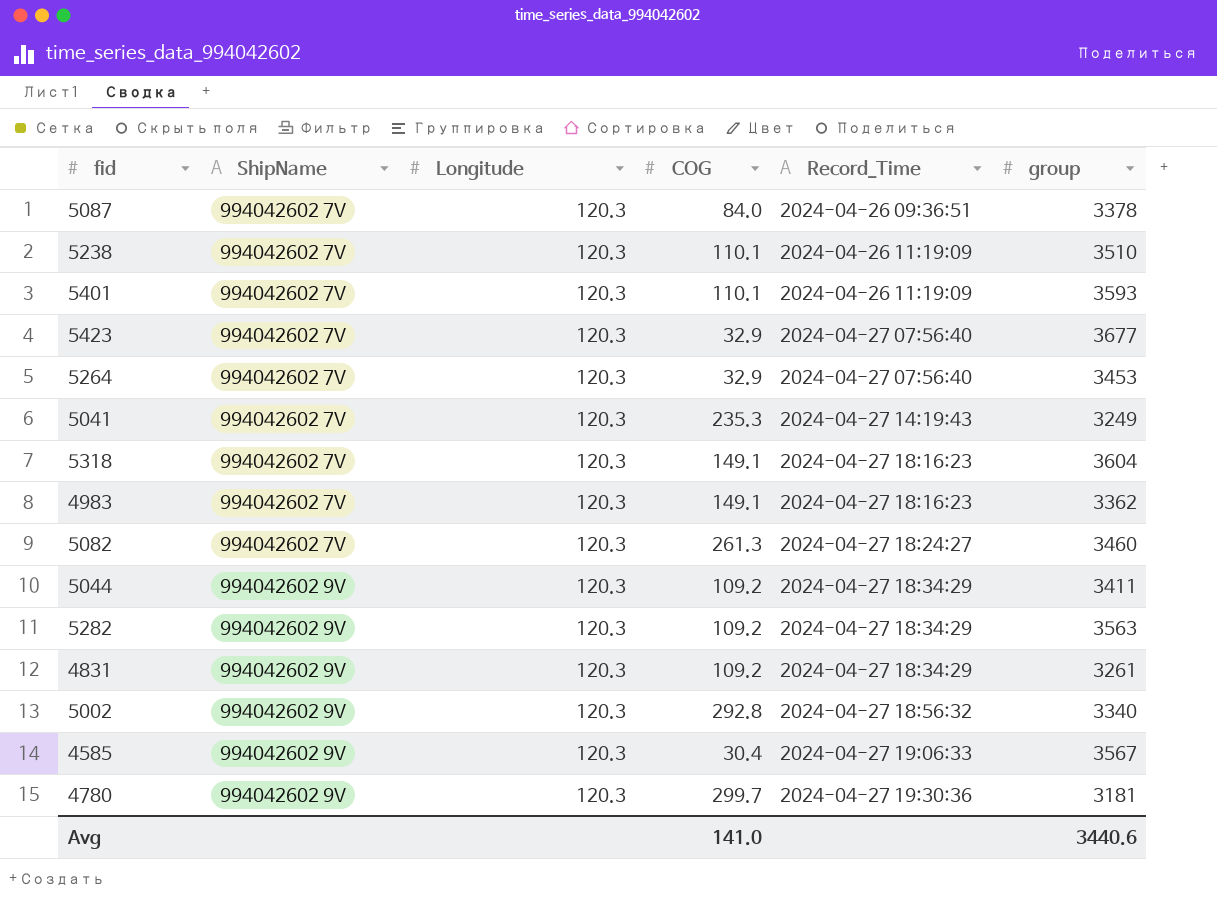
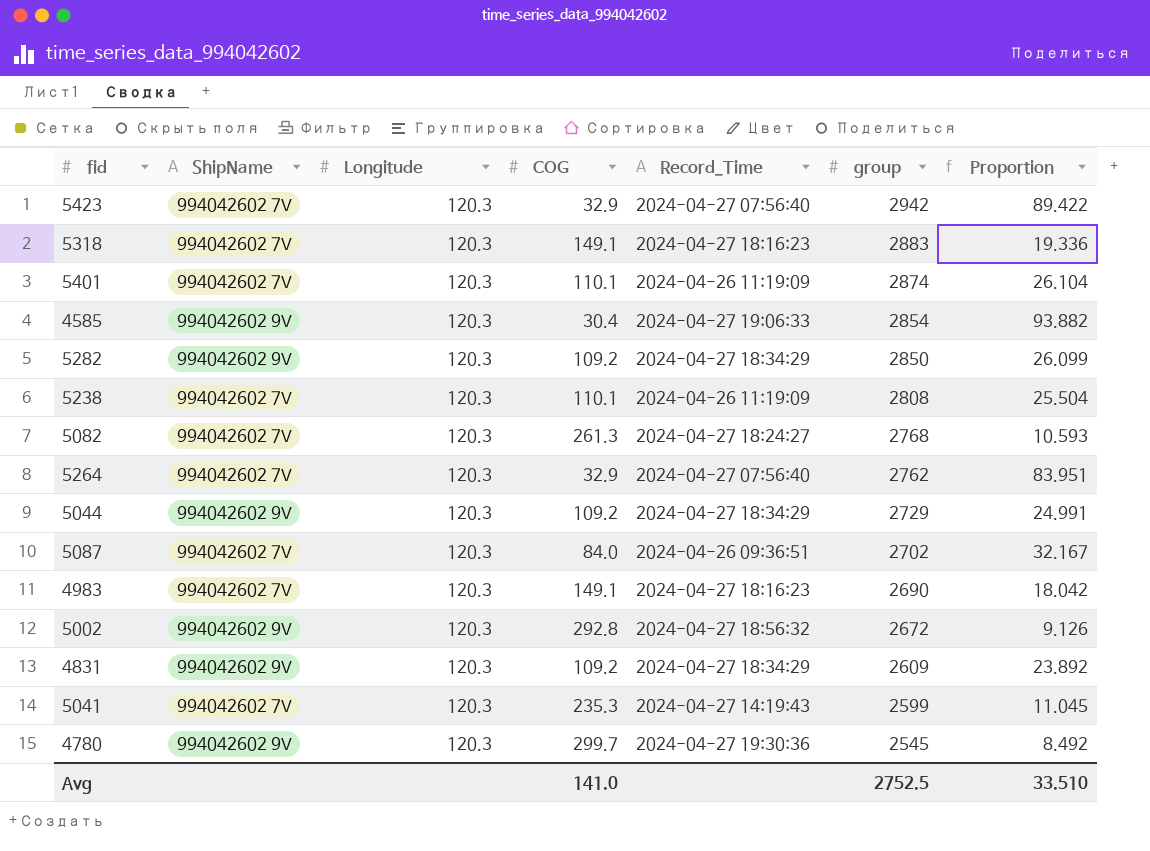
row order: ShipName ascending -> group descending
column Proportion | formula: none -> [group] / [COG]
5423 | group: 3677 -> 2942
5318 | group: 3604 -> 2883
5401 | group: 3593 -> 2874
4585 | group: 3567 -> 2854
5282 | group: 3563 -> 2850
5238 | group: 3510 -> 2808
5082 | group: 3460 -> 2768
5264 | group: 3453 -> 2762
5044 | group: 3411 -> 2729
5087 | group: 3378 -> 2702
4983 | group: 3362 -> 2690
5002 | group: 3340 -> 2672
4831 | group: 3261 -> 2609
5041 | group: 3249 -> 2599
4780 | group: 3181 -> 2545
Avg | group: 3440.6 -> 2752.5

